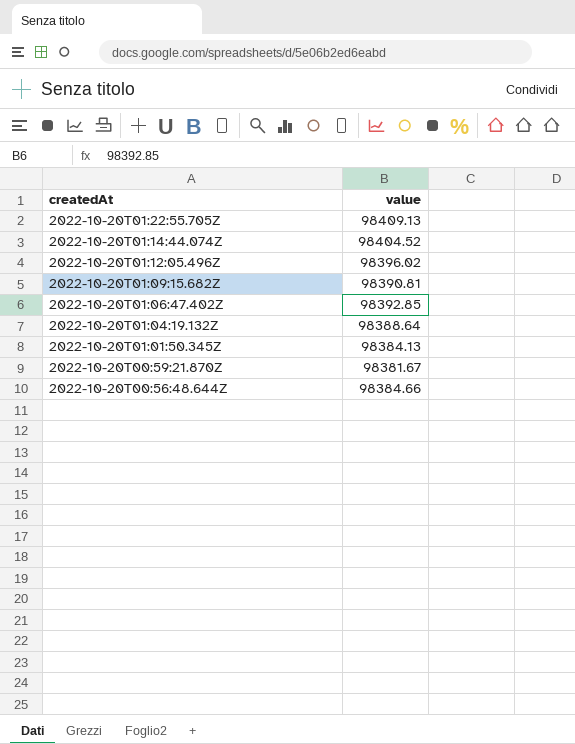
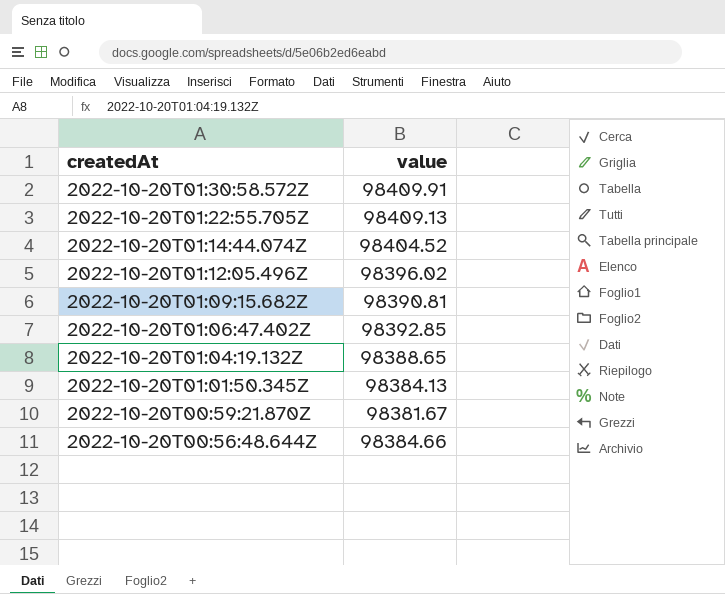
row 2022-10-20T01:30:58.572Z: none -> 98409.91
2022-10-20T01:04:19.132Z | value: 98388.64 -> 98388.65

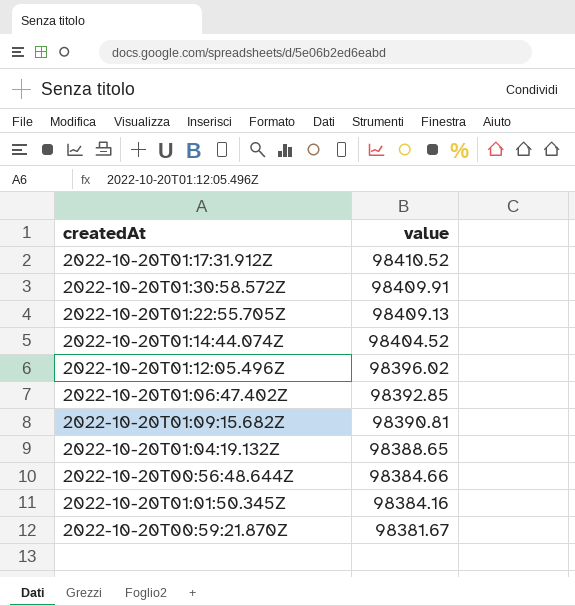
row order: createdAt descending -> value descending
row 2022-10-20T01:17:31.912Z: none -> 98410.52
2022-10-20T01:01:50.345Z | value: 98384.13 -> 98384.16

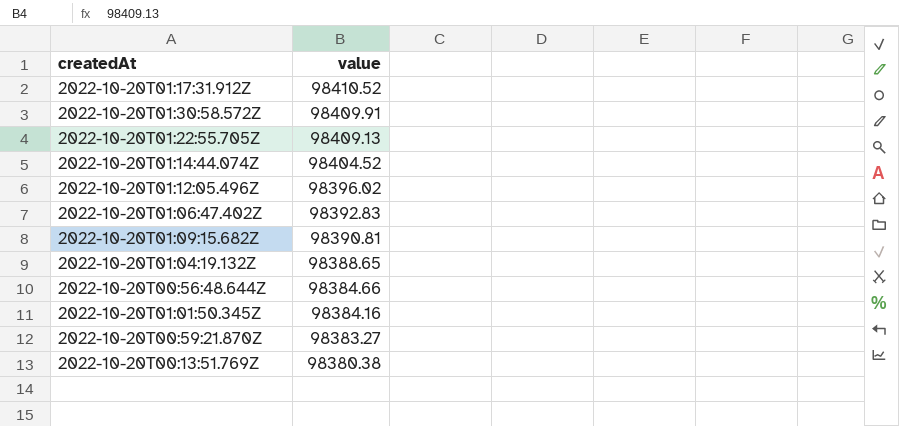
2022-10-20T01:06:47.402Z | value: 98392.85 -> 98392.83
2022-10-20T00:59:21.870Z | value: 98381.67 -> 98383.27
row 2022-10-20T00:13:51.769Z: none -> 98380.38

